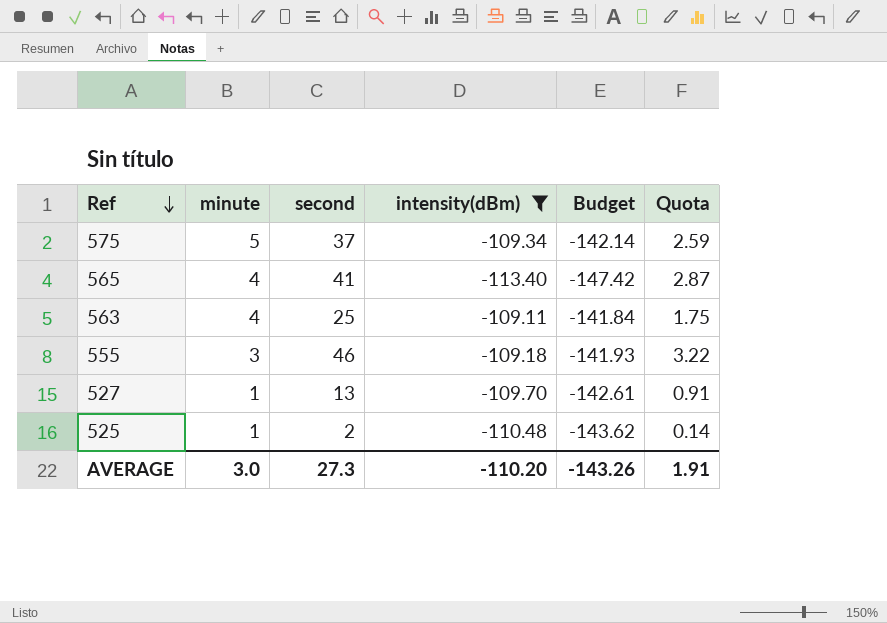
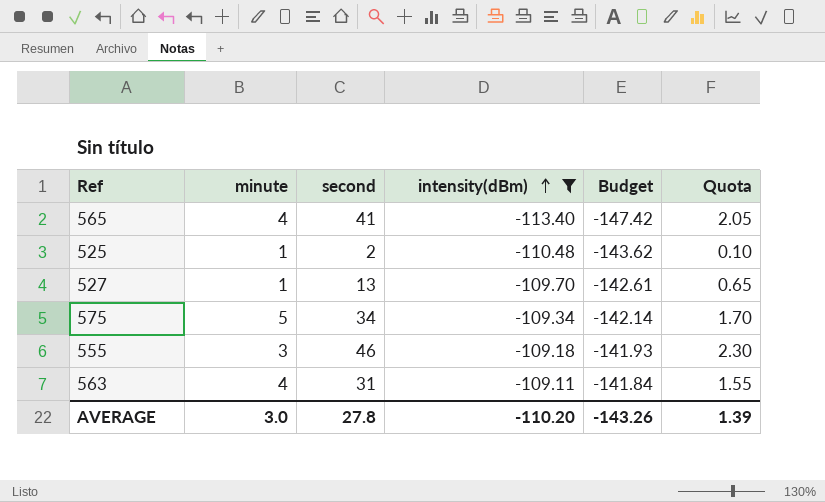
row order: Ref descending -> intensity(dBm) ascending
column Quota | formula: [second] * 0.07 -> [second] * 0.05
575 | second: 37 -> 34
563 | second: 25 -> 31
AVERAGE | second: 27.3 -> 27.8
AVERAGE | Quota: 1.91 -> 1.39

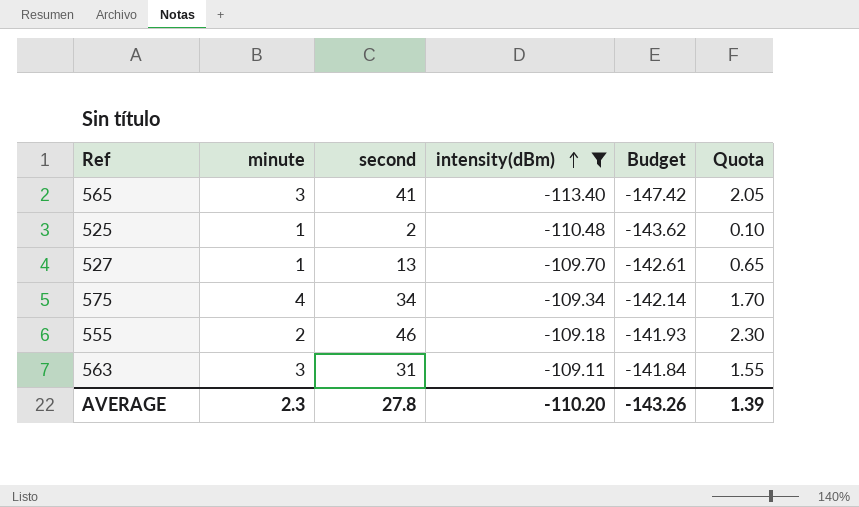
565 | minute: 4 -> 3
575 | minute: 5 -> 4
555 | minute: 3 -> 2
563 | minute: 4 -> 3
AVERAGE | minute: 3.0 -> 2.3

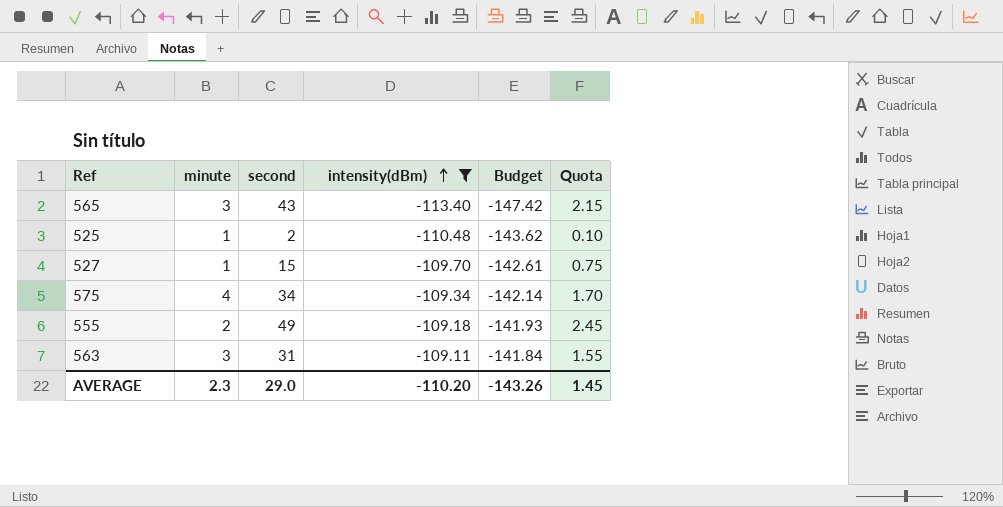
565 | second: 41 -> 43
565 | Quota: 2.05 -> 2.15
527 | second: 13 -> 15
527 | Quota: 0.65 -> 0.75
555 | second: 46 -> 49
555 | Quota: 2.30 -> 2.45
AVERAGE | second: 27.8 -> 29.0
AVERAGE | Quota: 1.39 -> 1.45

